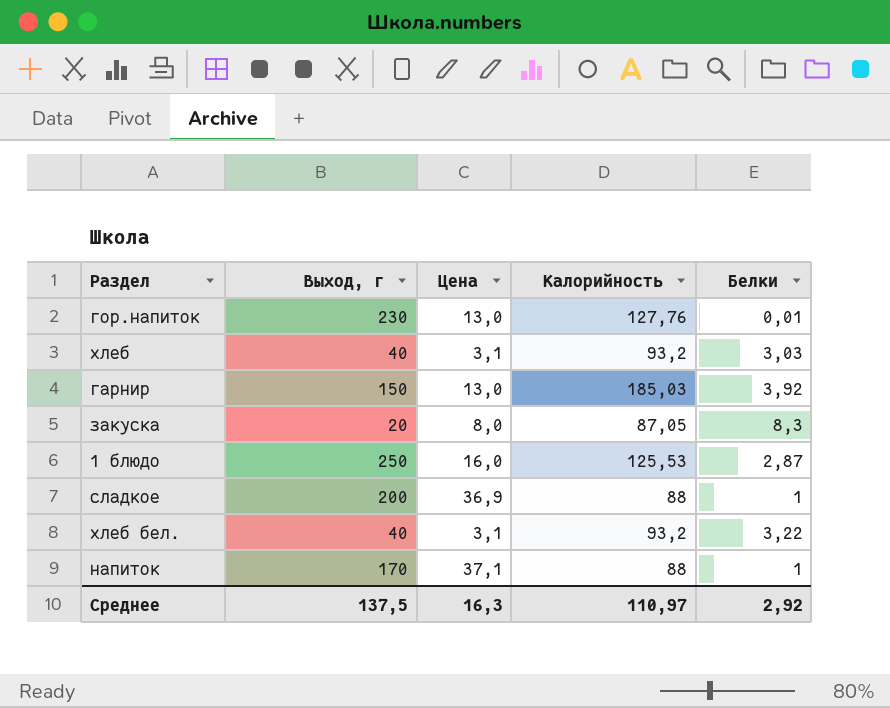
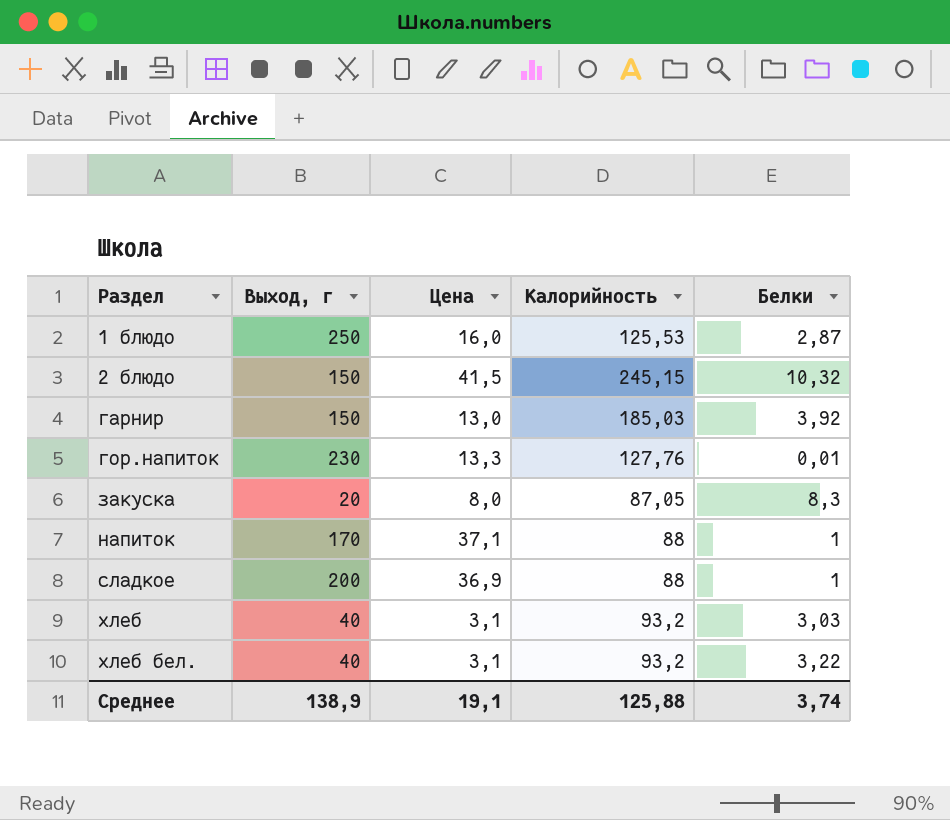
row order: none -> Раздел ascending
row 2 блюдо: none -> 150 | 41,5 | 245,15 | 10,32
гор.напиток | Цена: 13,0 -> 13,3
Среднее | Выход, г: 137,5 -> 138,9
Среднее | Цена: 16,3 -> 19,1
Среднее | Калорийность: 110,97 -> 125,88
Среднее | Белки: 2,92 -> 3,74

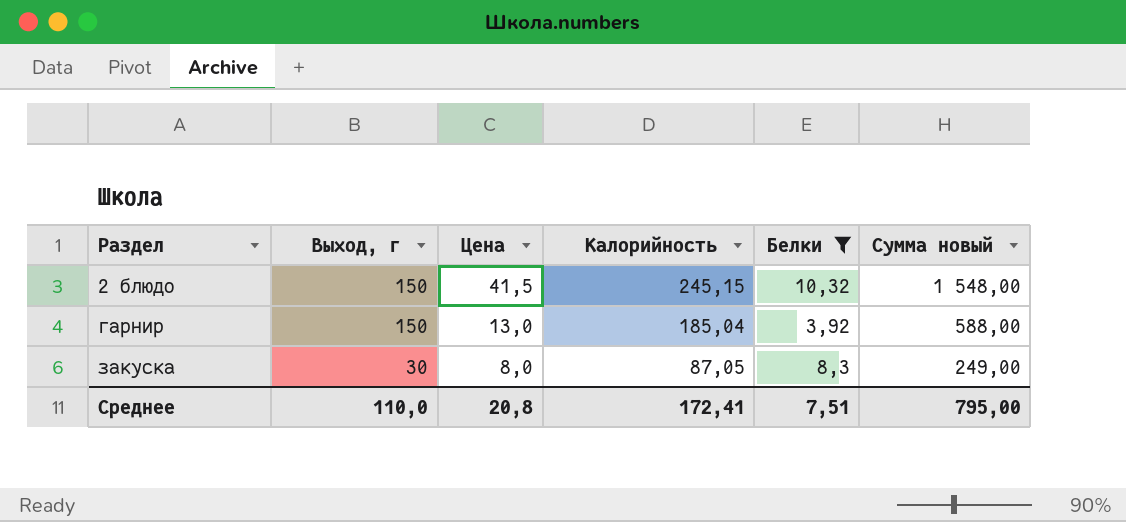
filter: none -> Белки >= 3,92
column Сумма новый | formula: none -> [Выход, г] * [Белки]
гарнир | Калорийность: 185,03 -> 185,04
закуска | Выход, г: 20 -> 30
Среднее | Выход, г: 138,9 -> 110,0
Среднее | Цена: 19,1 -> 20,8
Среднее | Калорийность: 125,88 -> 172,41
Среднее | Белки: 3,74 -> 7,51

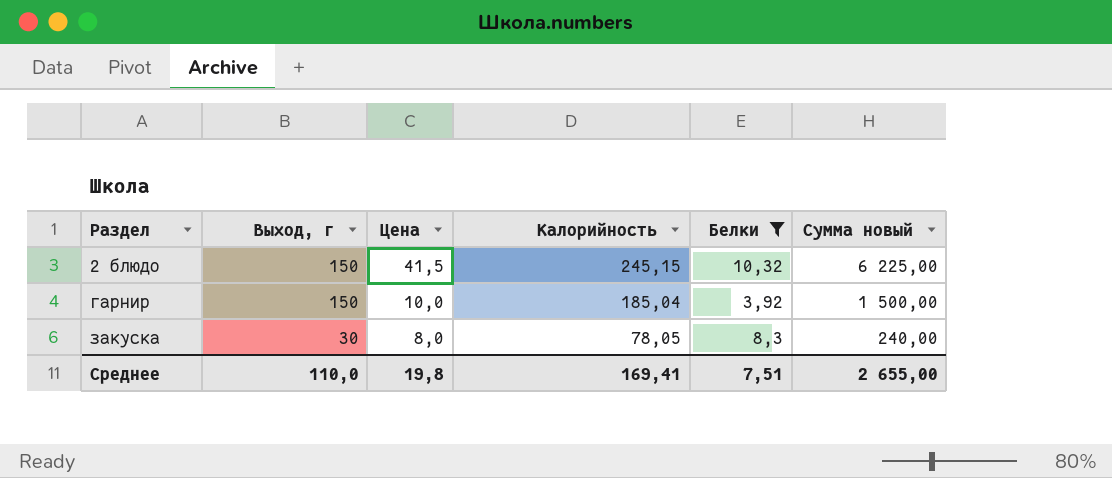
column Сумма новый | formula: [Выход, г] * [Белки] -> [Выход, г] * [Цена]
гарнир | Цена: 13,0 -> 10,0
закуска | Калорийность: 87,05 -> 78,05
Среднее | Цена: 20,8 -> 19,8
Среднее | Калорийность: 172,41 -> 169,41
Среднее | Сумма новый: 795,00 -> 2 655,00

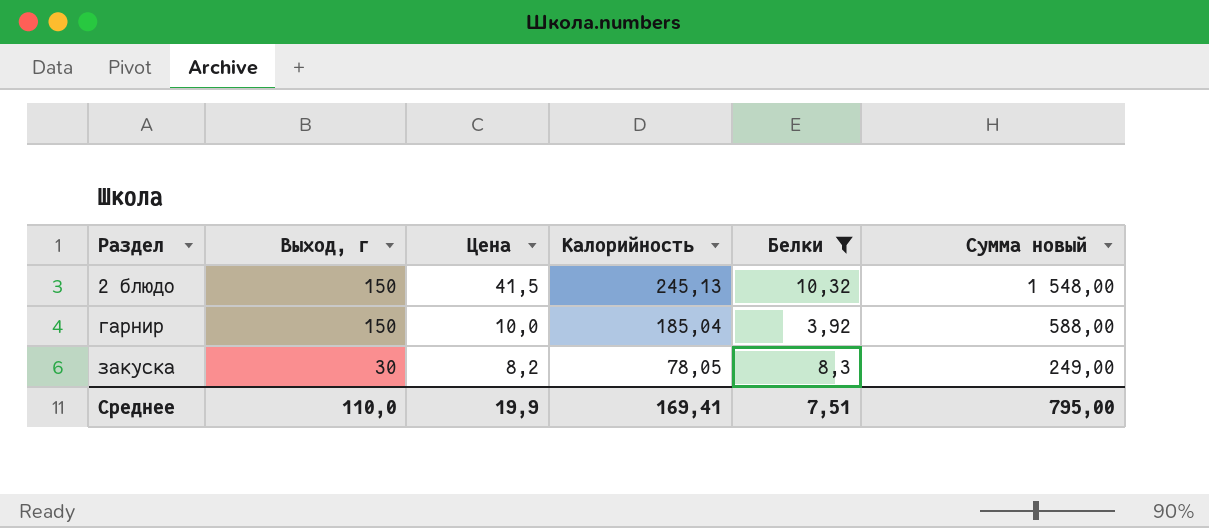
column Сумма новый | formula: [Выход, г] * [Цена] -> [Выход, г] * [Белки]
2 блюдо | Калорийность: 245,15 -> 245,13
закуска | Цена: 8,0 -> 8,2
Среднее | Цена: 19,8 -> 19,9
Среднее | Сумма новый: 2 655,00 -> 795,00

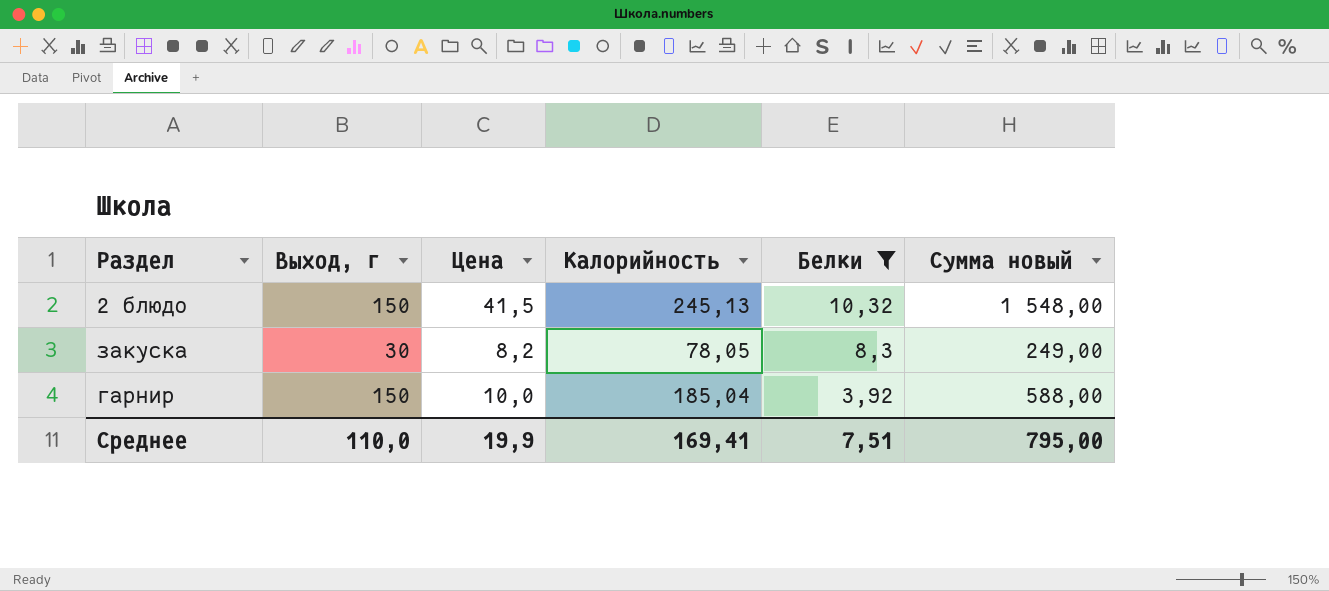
row order: Раздел ascending -> Белки descending

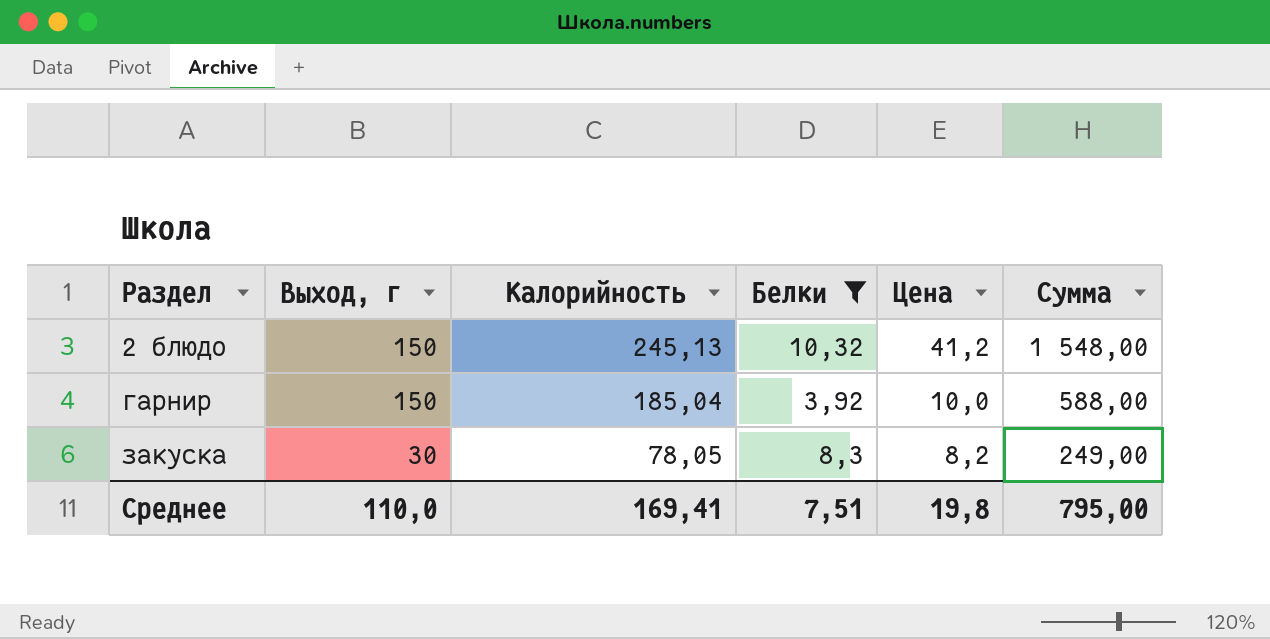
row order: Белки descending -> Раздел ascending
column Цена | position: 3 -> 5
column name: Сумма новый -> Сумма
2 блюдо | Цена: 41,5 -> 41,2
Среднее | Цена: 19,9 -> 19,8

